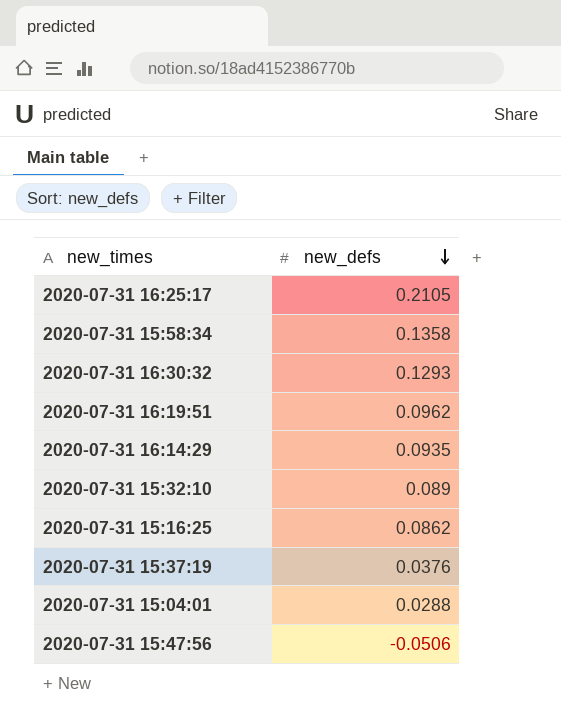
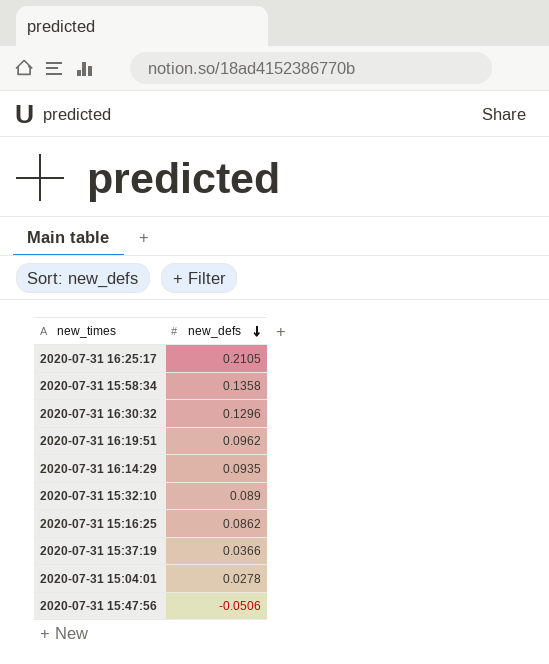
2020-07-31 16:30:32 | new_defs: 0.1293 -> 0.1296
2020-07-31 15:37:19 | new_defs: 0.0376 -> 0.0366
2020-07-31 15:04:01 | new_defs: 0.0288 -> 0.0278

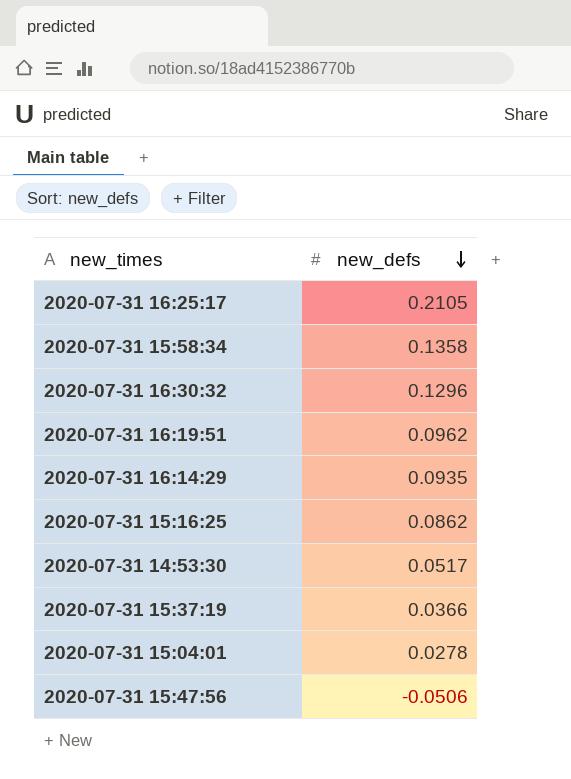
row 2020-07-31 15:32:10: 0.089 -> none
row 2020-07-31 14:53:30: none -> 0.0517

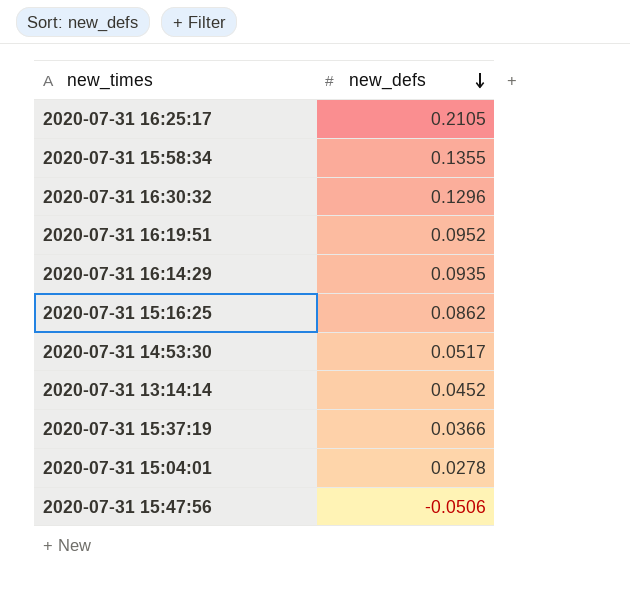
2020-07-31 15:58:34 | new_defs: 0.1358 -> 0.1355
2020-07-31 16:19:51 | new_defs: 0.0962 -> 0.0952
row 2020-07-31 13:14:14: none -> 0.0452

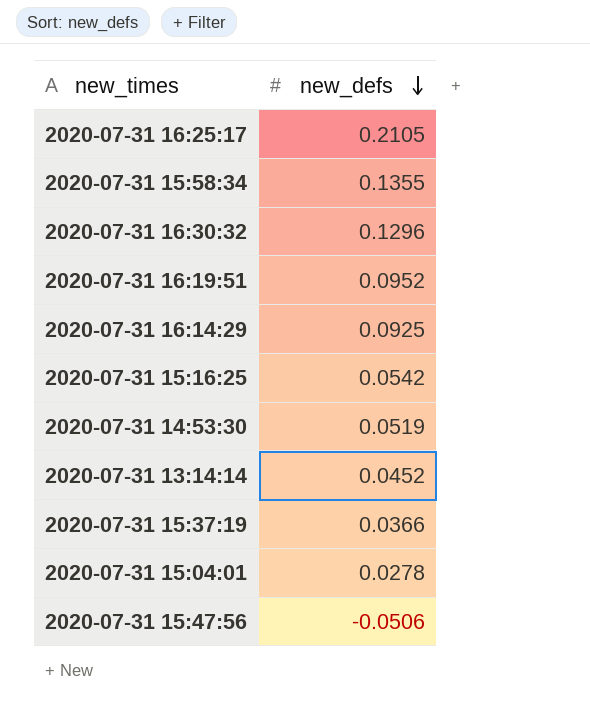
2020-07-31 16:14:29 | new_defs: 0.0935 -> 0.0925
2020-07-31 15:16:25 | new_defs: 0.0862 -> 0.0542
2020-07-31 14:53:30 | new_defs: 0.0517 -> 0.0519

